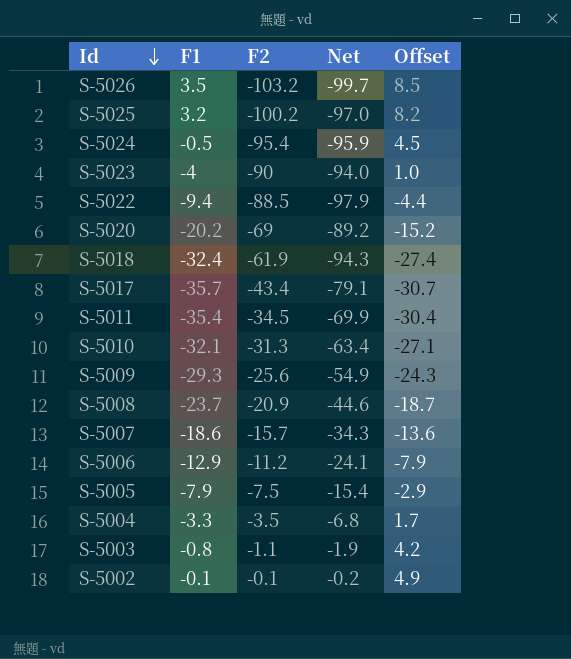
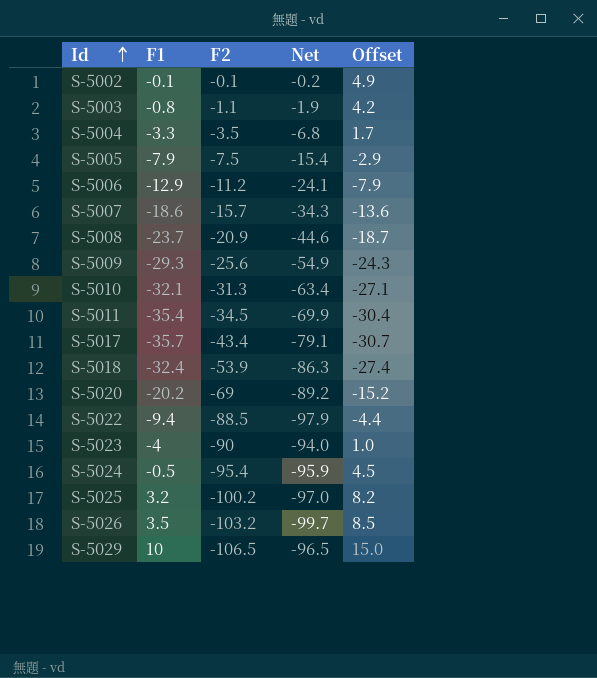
row order: Id descending -> Id ascending
S-5018 | F2: -61.9 -> -53.9
S-5018 | Net: -94.3 -> -86.3
row S-5029: none -> 10 | -106.5 | -96.5 | 15.0

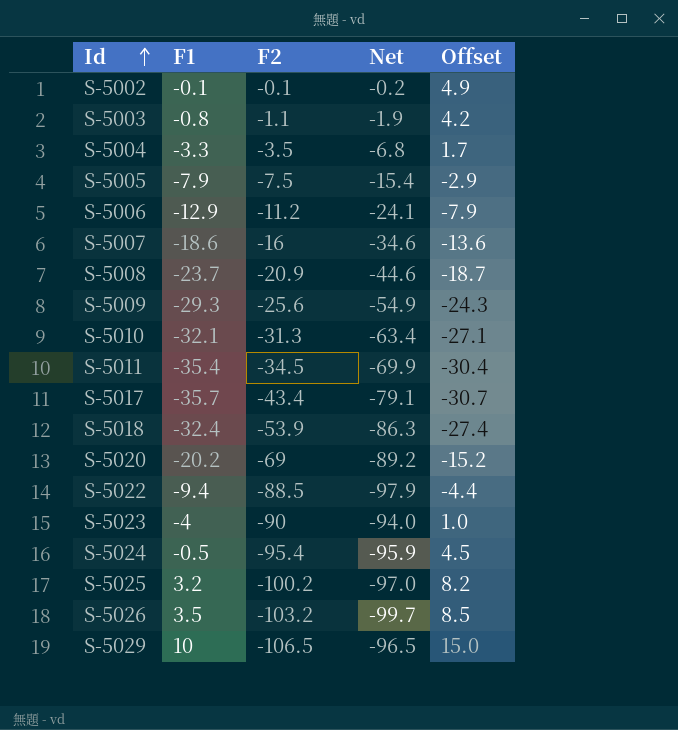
S-5007 | F2: -15.7 -> -16
S-5007 | Net: -34.3 -> -34.6

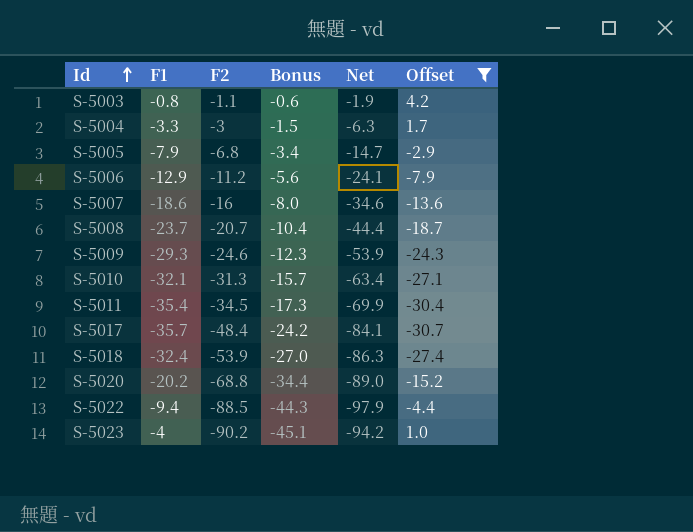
filter: none -> Offset <= 4.2
column Bonus | formula: none -> [F2] * 0.5
S-5004 | F2: -3.5 -> -3
S-5004 | Net: -6.8 -> -6.3
S-5005 | F2: -7.5 -> -6.8
S-5005 | Net: -15.4 -> -14.7
S-5008 | F2: -20.9 -> -20.7
S-5008 | Net: -44.6 -> -44.4
S-5009 | F2: -25.6 -> -24.6
S-5009 | Net: -54.9 -> -53.9
S-5017 | F2: -43.4 -> -48.4
S-5017 | Net: -79.1 -> -84.1
S-5020 | F2: -69 -> -68.8
S-5020 | Net: -89.2 -> -89.0
S-5023 | F2: -90 -> -90.2
S-5023 | Net: -94.0 -> -94.2

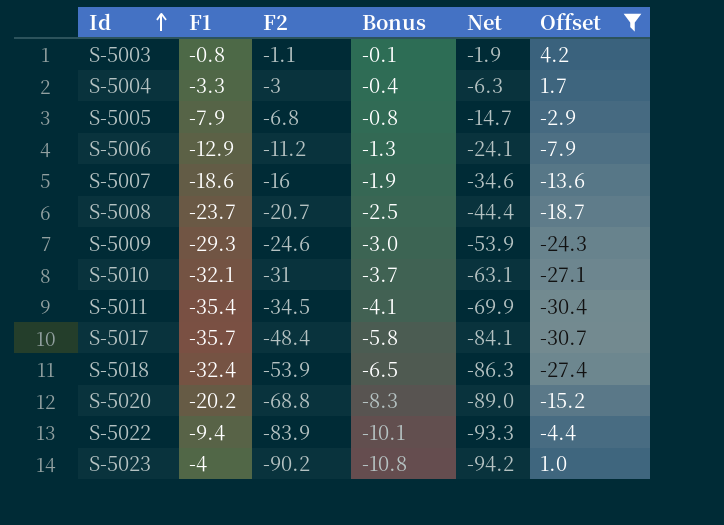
column Bonus | formula: [F2] * 0.5 -> [F2] * 0.12
S-5010 | F2: -31.3 -> -31
S-5010 | Net: -63.4 -> -63.1
S-5022 | F2: -88.5 -> -83.9
S-5022 | Net: -97.9 -> -93.3

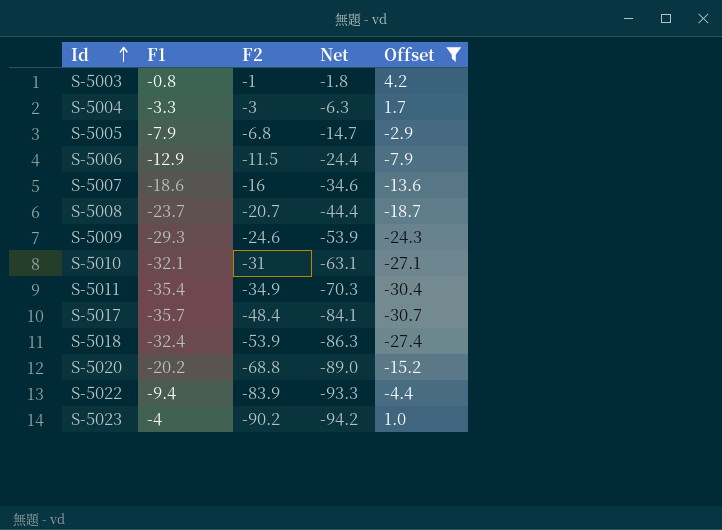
column Bonus | formula: [F2] * 0.12 -> none
S-5003 | F2: -1.1 -> -1
S-5003 | Net: -1.9 -> -1.8
S-5006 | F2: -11.2 -> -11.5
S-5006 | Net: -24.1 -> -24.4
S-5011 | F2: -34.5 -> -34.9
S-5011 | Net: -69.9 -> -70.3

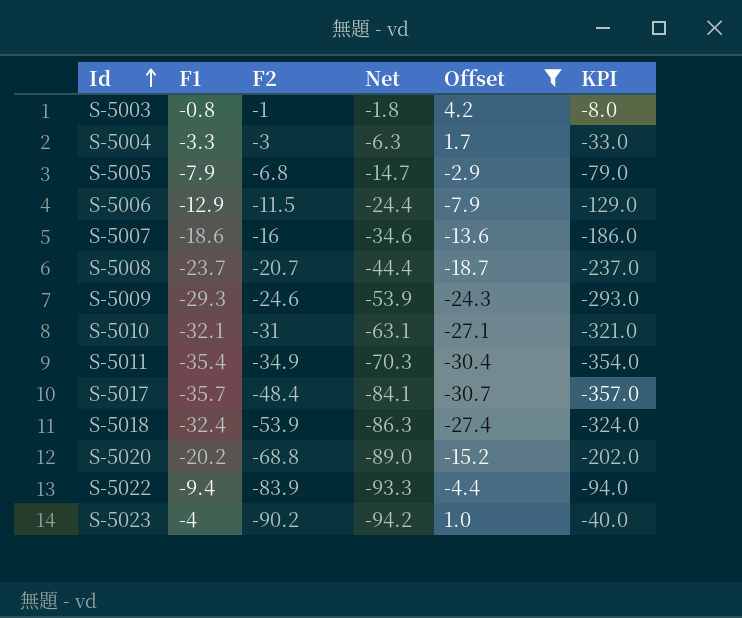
column KPI | formula: none -> [F1] * 10

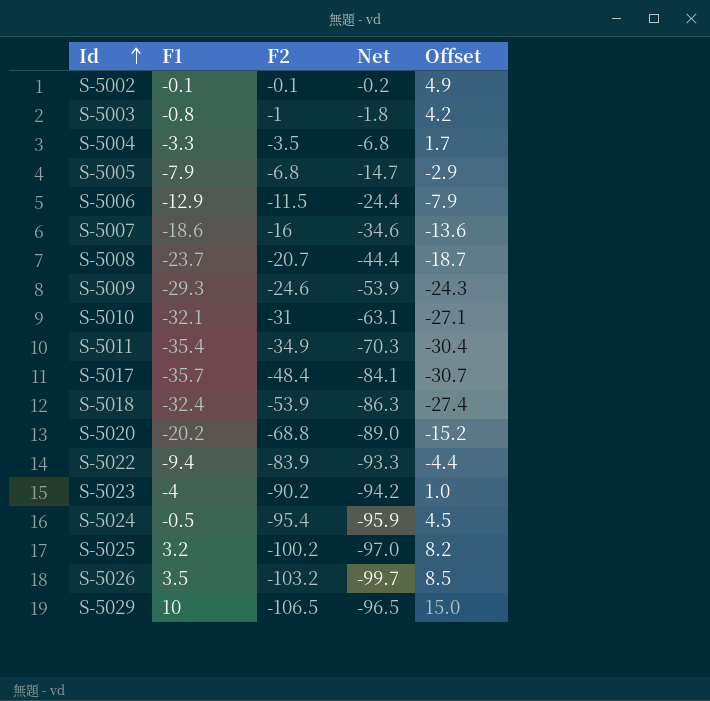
filter: Offset <= 4.2 -> none
column KPI | formula: [F1] * 10 -> none
S-5004 | F2: -3 -> -3.5
S-5004 | Net: -6.3 -> -6.8

